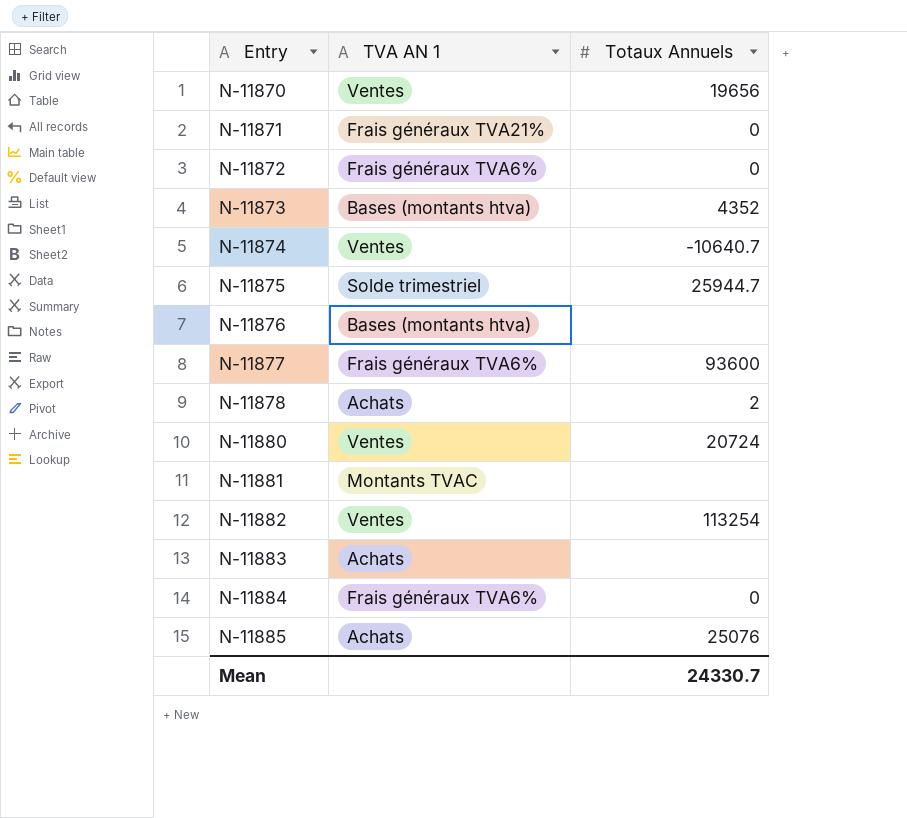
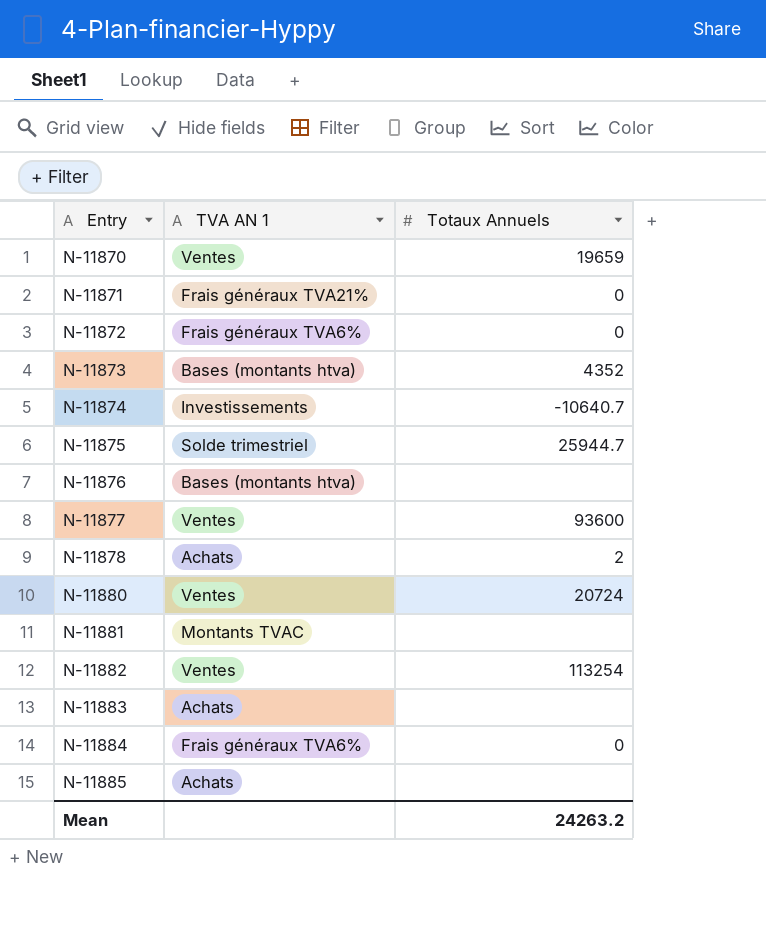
N-11870 | Totaux Annuels: 19656 -> 19659
N-11874 | TVA AN 1: Ventes -> Investissements
N-11877 | TVA AN 1: Frais généraux TVA6% -> Ventes
N-11885 | Totaux Annuels: 25076 -> none
Mean | Totaux Annuels: 24330.7 -> 24263.2

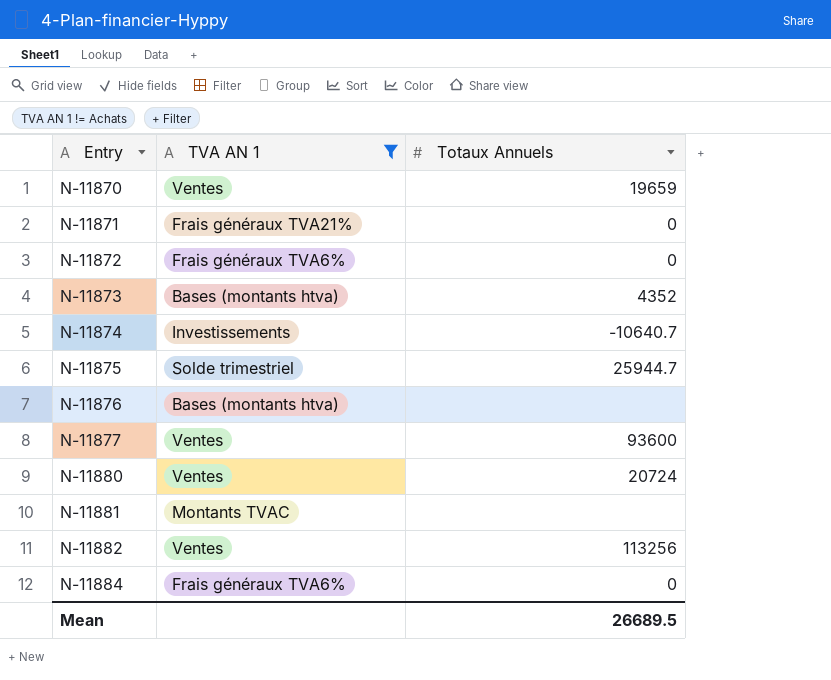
filter: none -> TVA AN 1 != Achats
N-11882 | Totaux Annuels: 113254 -> 113256
Mean | Totaux Annuels: 24263.2 -> 26689.5

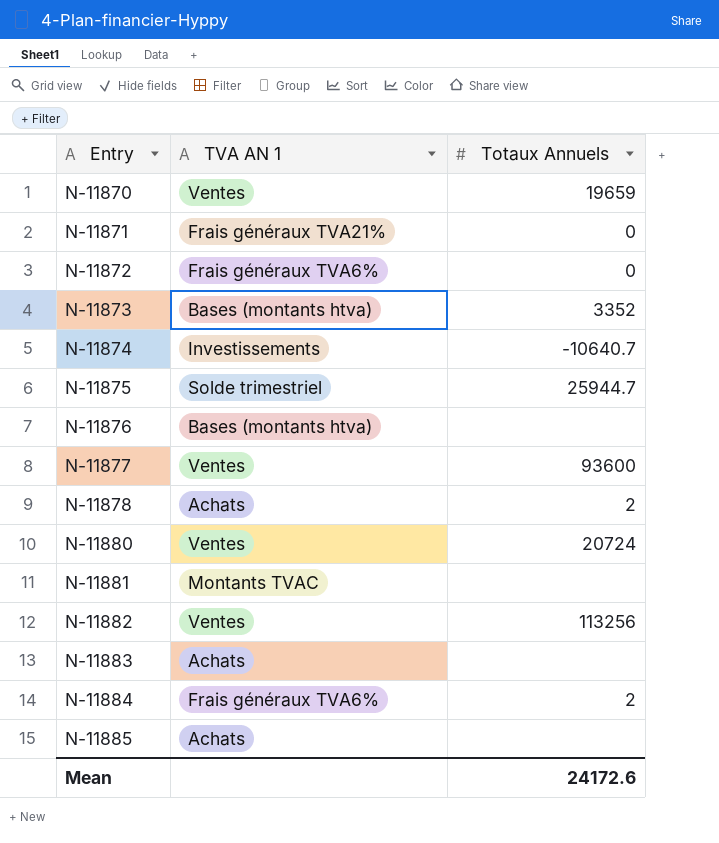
filter: TVA AN 1 != Achats -> none
N-11873 | Totaux Annuels: 4352 -> 3352
N-11884 | Totaux Annuels: 0 -> 2
Mean | Totaux Annuels: 26689.5 -> 24172.6

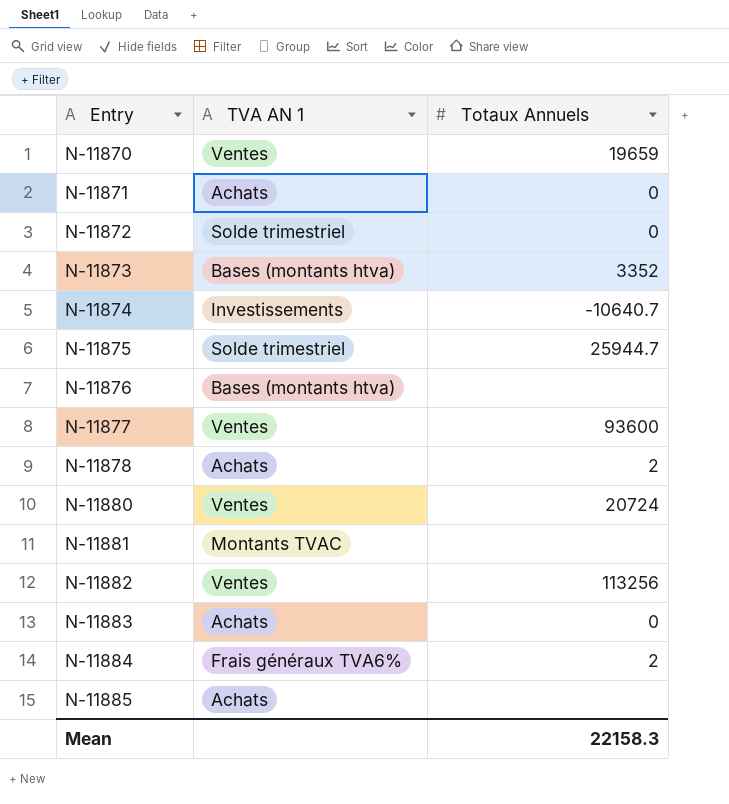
N-11871 | TVA AN 1: Frais généraux TVA21% -> Achats
N-11872 | TVA AN 1: Frais généraux TVA6% -> Solde trimestriel
N-11883 | Totaux Annuels: none -> 0
Mean | Totaux Annuels: 24172.6 -> 22158.3

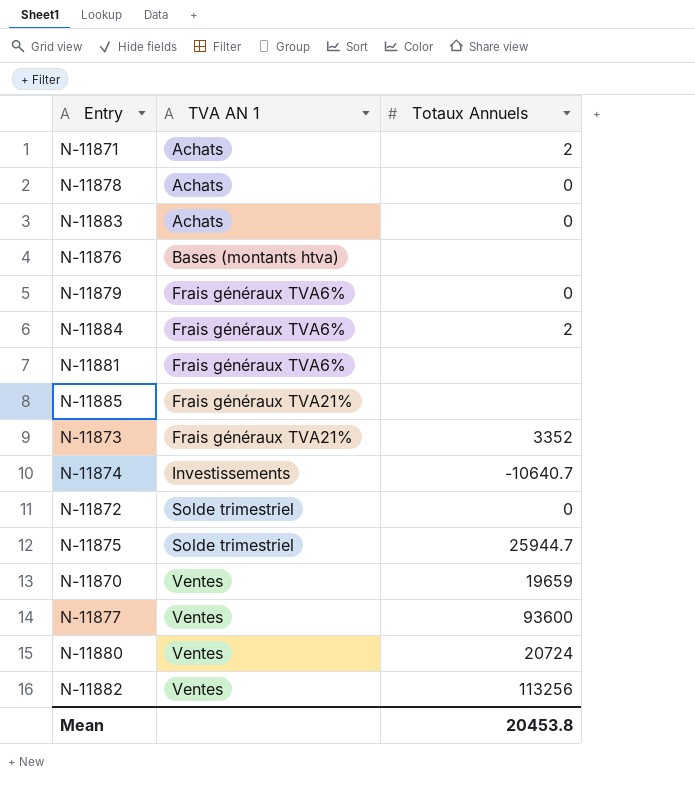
row order: Entry ascending -> TVA AN 1 ascending
N-11871 | Totaux Annuels: 0 -> 2
N-11878 | Totaux Annuels: 2 -> 0
row N-11879: none -> Frais généraux TVA6% | 0
N-11881 | TVA AN 1: Montants TVAC -> Frais généraux TVA6%
N-11885 | TVA AN 1: Achats -> Frais généraux TVA21%
N-11873 | TVA AN 1: Bases (montants htva) -> Frais généraux TVA21%
Mean | Totaux Annuels: 22158.3 -> 20453.8

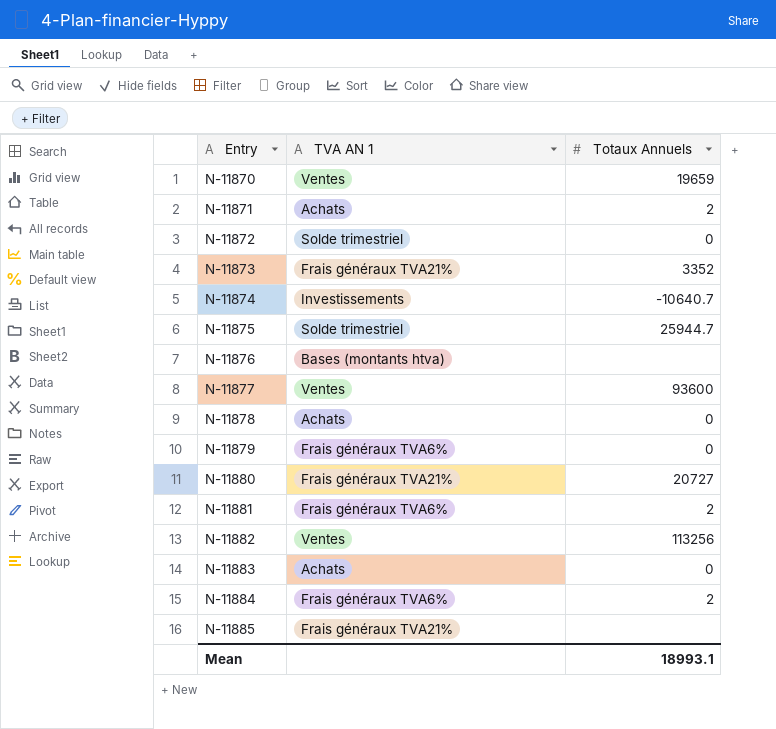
row order: TVA AN 1 ascending -> Entry ascending
N-11880 | TVA AN 1: Ventes -> Frais généraux TVA21%
N-11880 | Totaux Annuels: 20724 -> 20727
N-11881 | Totaux Annuels: none -> 2
Mean | Totaux Annuels: 20453.8 -> 18993.1

